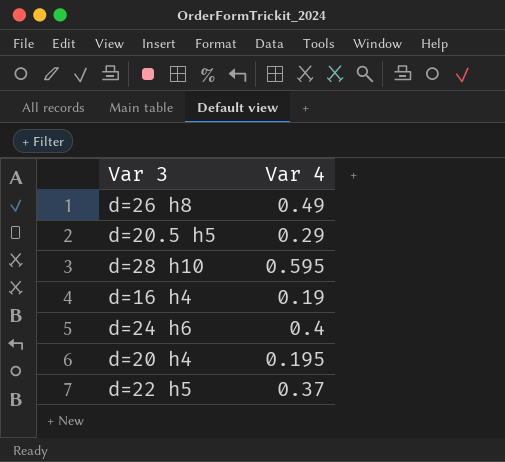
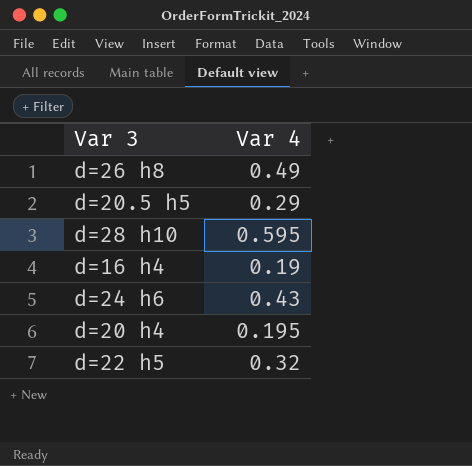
d=24 h6 | Var 4: 0.4 -> 0.43
d=22 h5 | Var 4: 0.37 -> 0.32

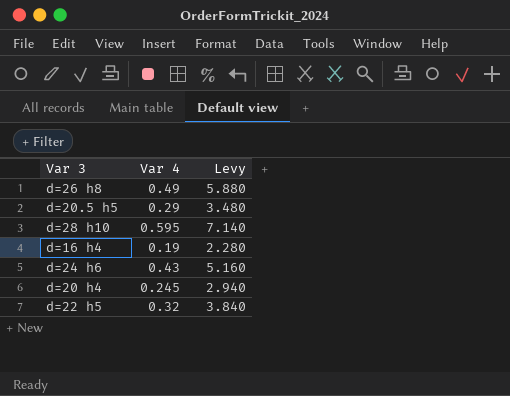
column Levy | formula: none -> [Var 4] * 12
d=20 h4 | Var 4: 0.195 -> 0.245

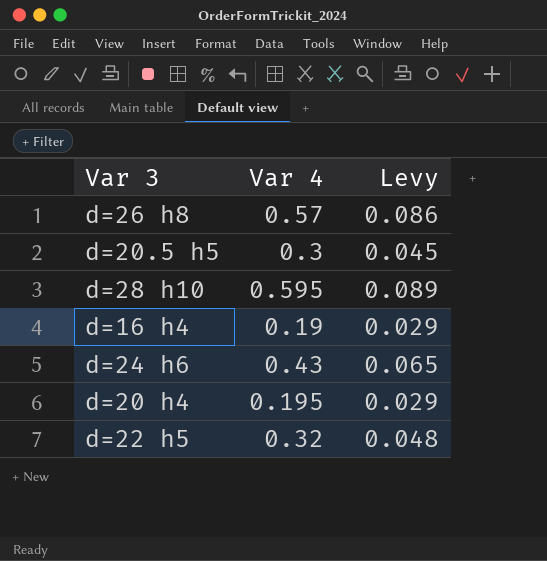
column Levy | formula: [Var 4] * 12 -> [Var 4] * 0.15
d=26 h8 | Var 4: 0.49 -> 0.57
d=20.5 h5 | Var 4: 0.29 -> 0.3
d=20 h4 | Var 4: 0.245 -> 0.195

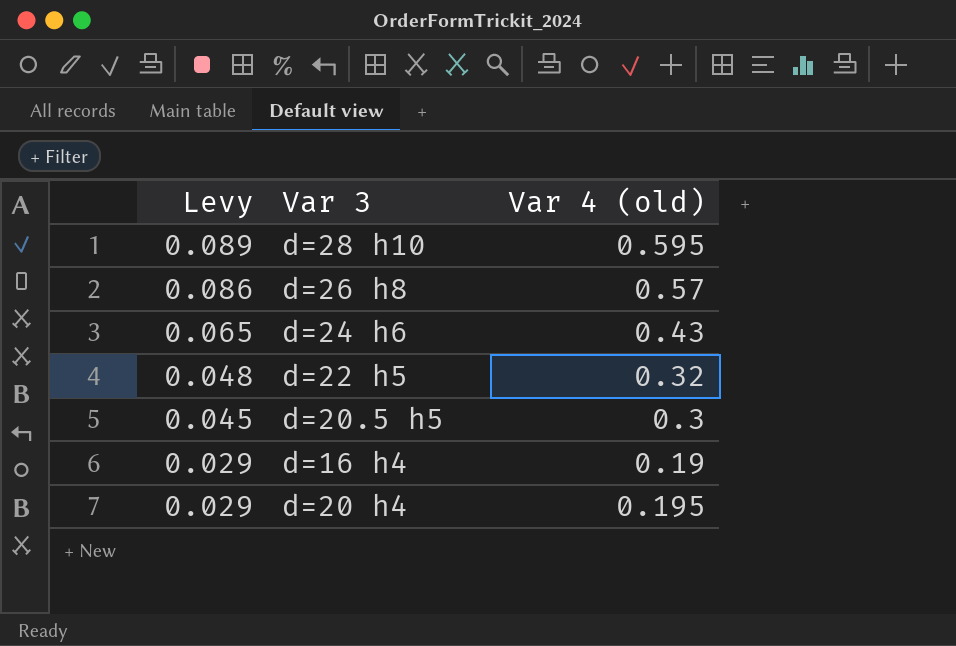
row order: none -> Levy descending
column Levy | position: 3 -> 1
column name: Var 4 -> Var 4 (old)

